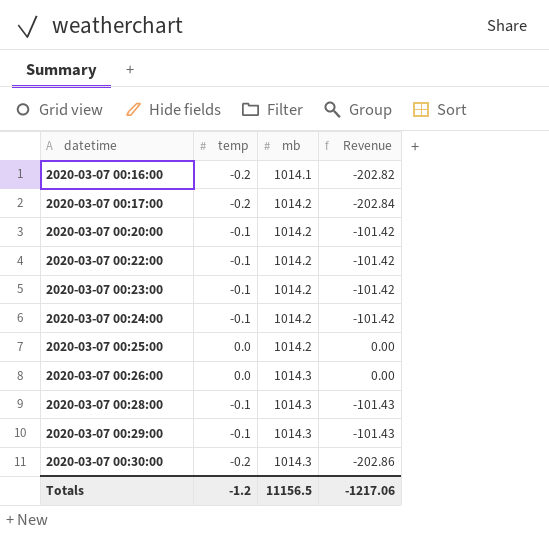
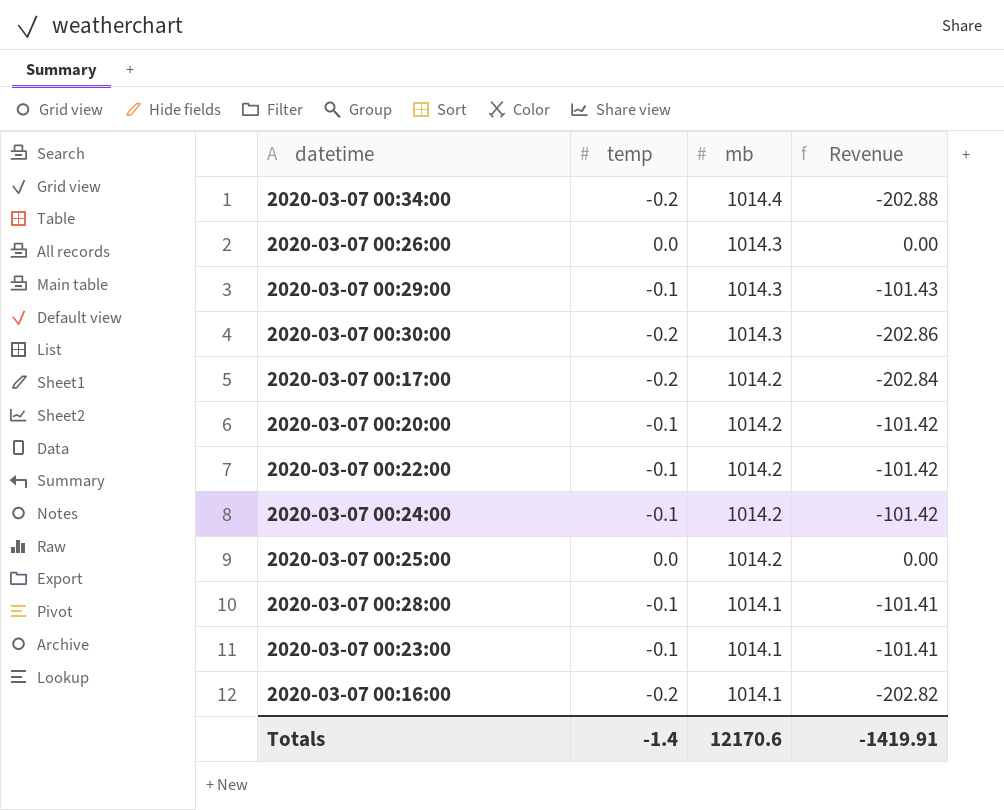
row order: datetime ascending -> mb descending
row 2020-03-07 00:34:00: none -> -0.2 | 1014.4 | -202.88
2020-03-07 00:28:00 | mb: 1014.3 -> 1014.1
2020-03-07 00:28:00 | Revenue: -101.43 -> -101.41
2020-03-07 00:23:00 | mb: 1014.2 -> 1014.1
2020-03-07 00:23:00 | Revenue: -101.42 -> -101.41
Totals | temp: -1.2 -> -1.4
Totals | mb: 11156.5 -> 12170.6
Totals | Revenue: -1217.06 -> -1419.91

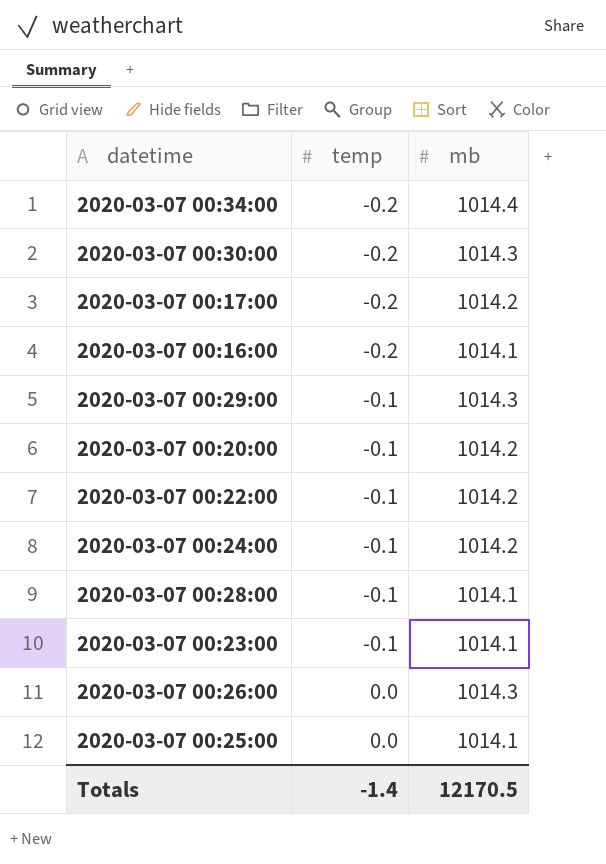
row order: mb descending -> temp ascending
column Revenue | formula: [temp] * [mb] -> none
2020-03-07 00:25:00 | mb: 1014.2 -> 1014.1
Totals | mb: 12170.6 -> 12170.5

